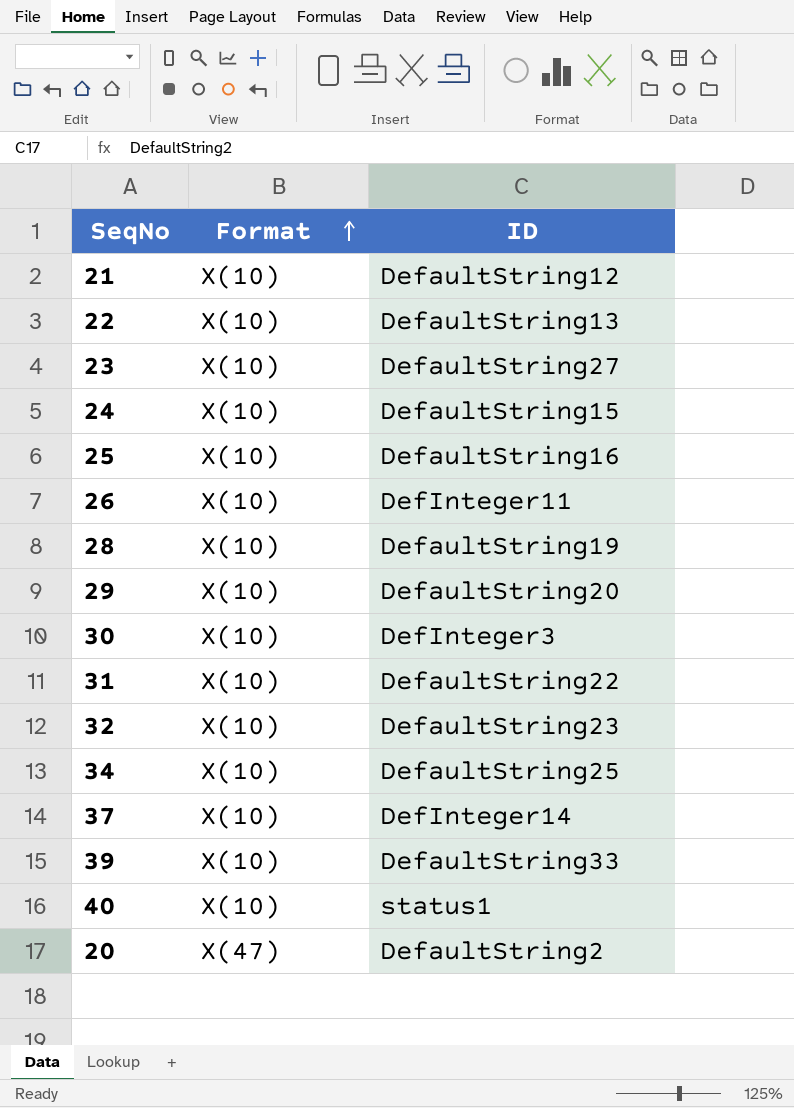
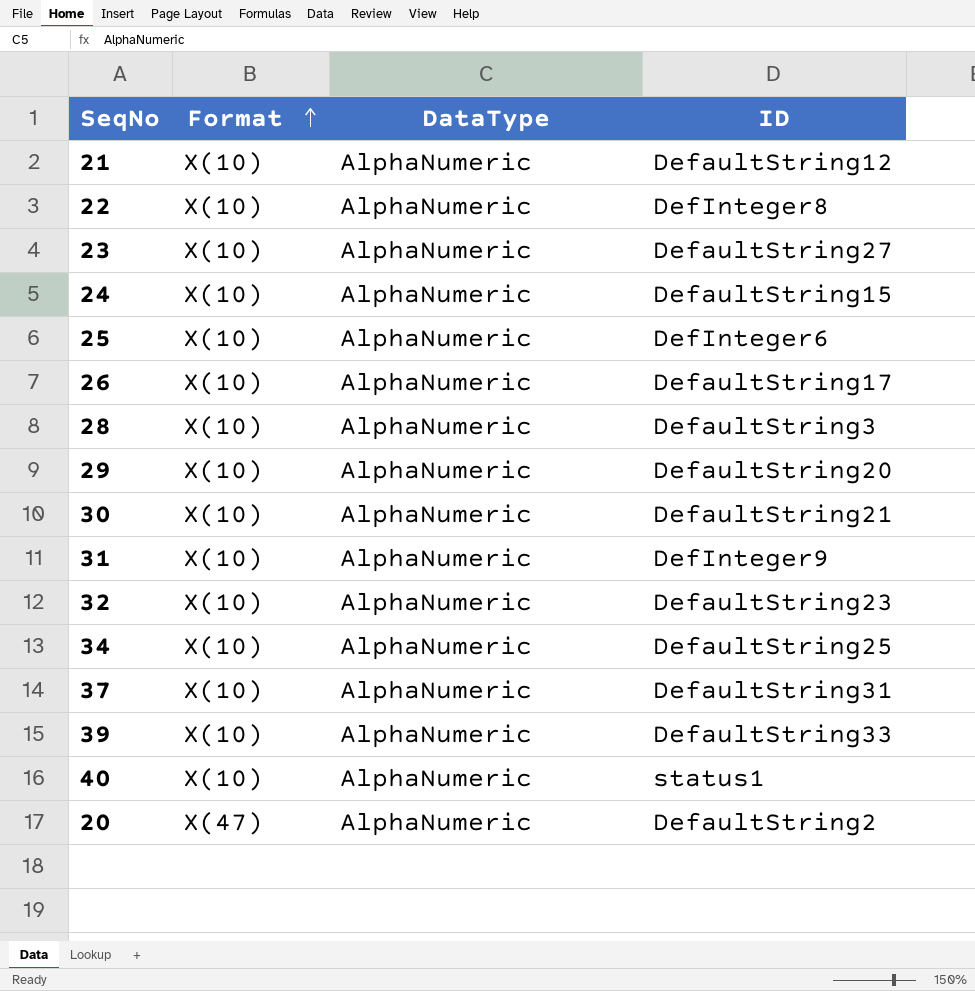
column DataType | position: none -> 3
22 | ID: DefaultString13 -> DefInteger8
25 | ID: DefaultString16 -> DefInteger6
26 | ID: DefInteger11 -> DefaultString17
28 | ID: DefaultString19 -> DefaultString3
30 | ID: DefInteger3 -> DefaultString21
31 | ID: DefaultString22 -> DefInteger9
37 | ID: DefInteger14 -> DefaultString31

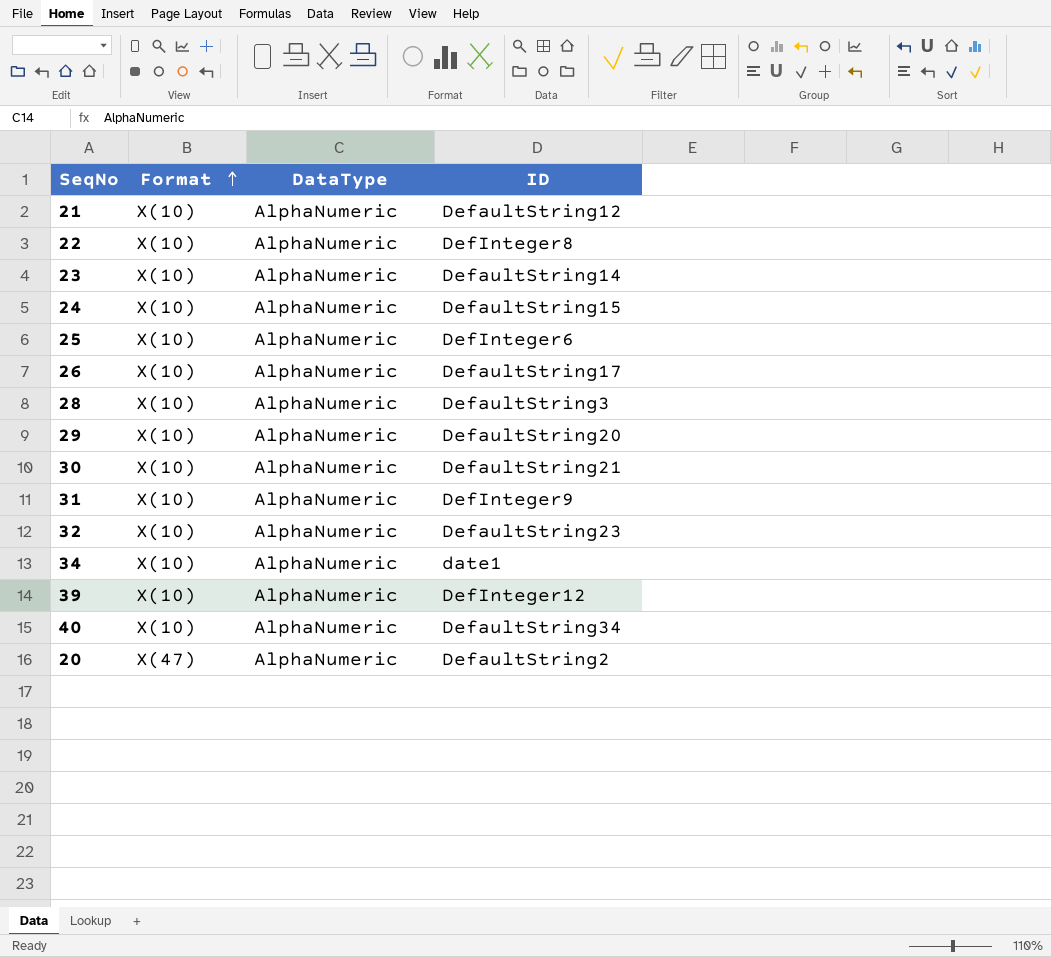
row 37: X(10) | AlphaNumeric | DefaultString31 -> none
23 | ID: DefaultString27 -> DefaultString14
34 | ID: DefaultString25 -> date1
39 | ID: DefaultString33 -> DefInteger12
40 | ID: status1 -> DefaultString34

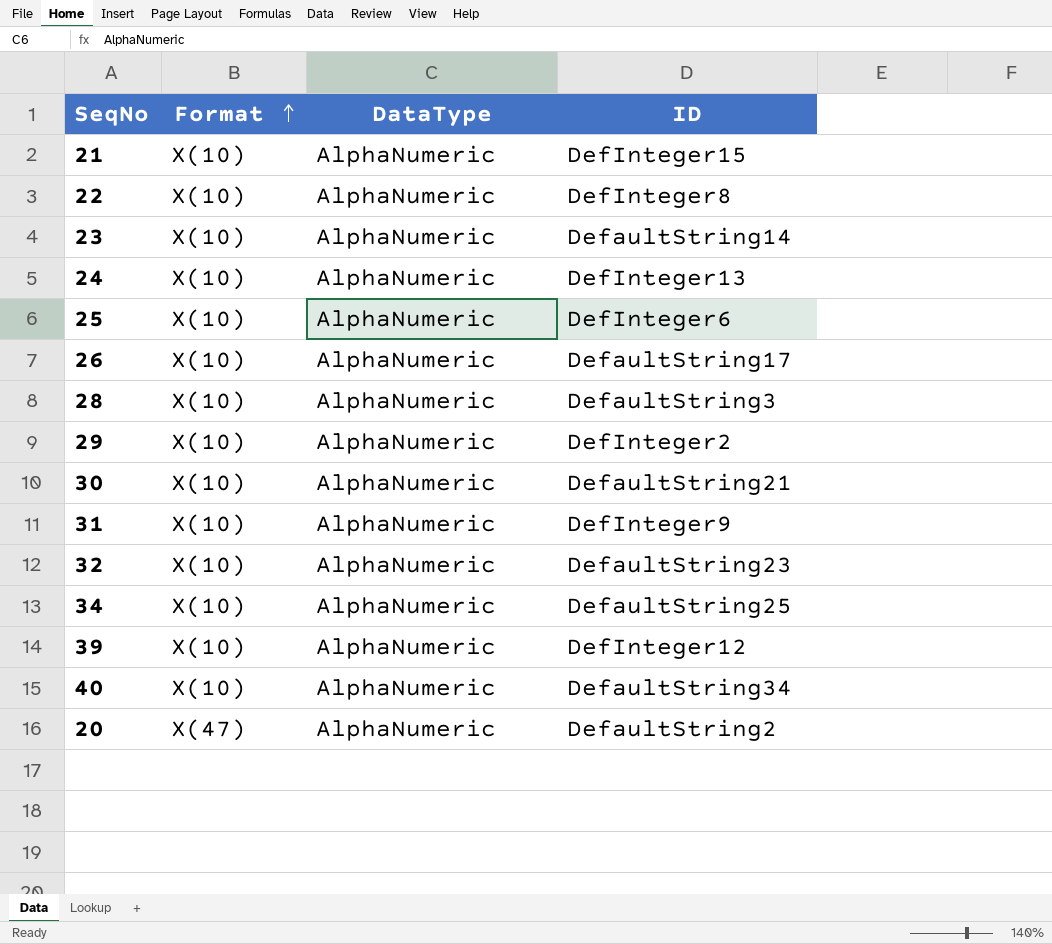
21 | ID: DefaultString12 -> DefInteger15
24 | ID: DefaultString15 -> DefInteger13
29 | ID: DefaultString20 -> DefInteger2
34 | ID: date1 -> DefaultString25

